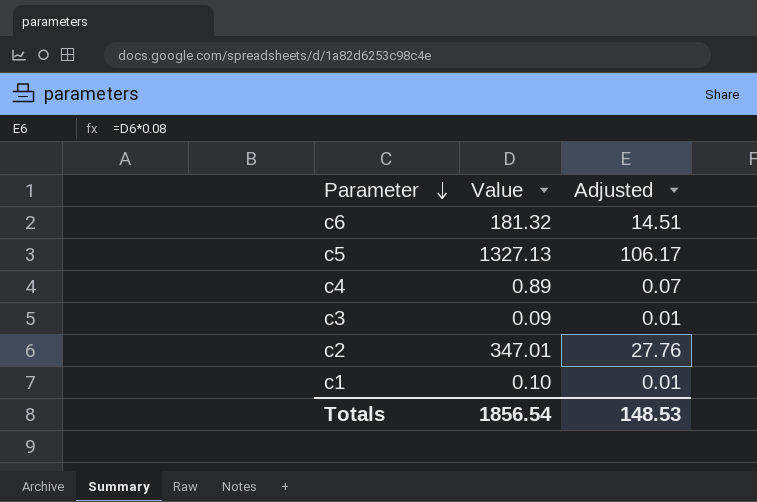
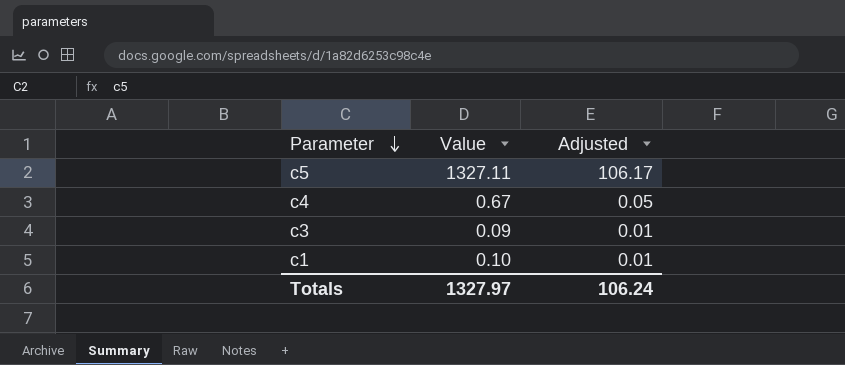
row c6: 181.32 | 14.51 -> none
row c2: 347.01 | 27.76 -> none
c5 | Value: 1327.13 -> 1327.11
c4 | Value: 0.89 -> 0.67
c4 | Adjusted: 0.07 -> 0.05
Totals | Value: 1856.54 -> 1327.97
Totals | Adjusted: 148.53 -> 106.24

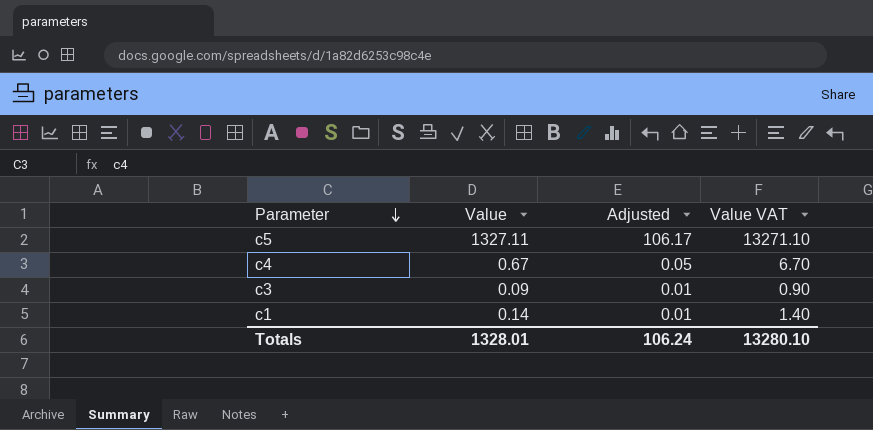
column Value VAT | formula: none -> [Value] * 10
c1 | Value: 0.10 -> 0.14
Totals | Value: 1327.97 -> 1328.01

